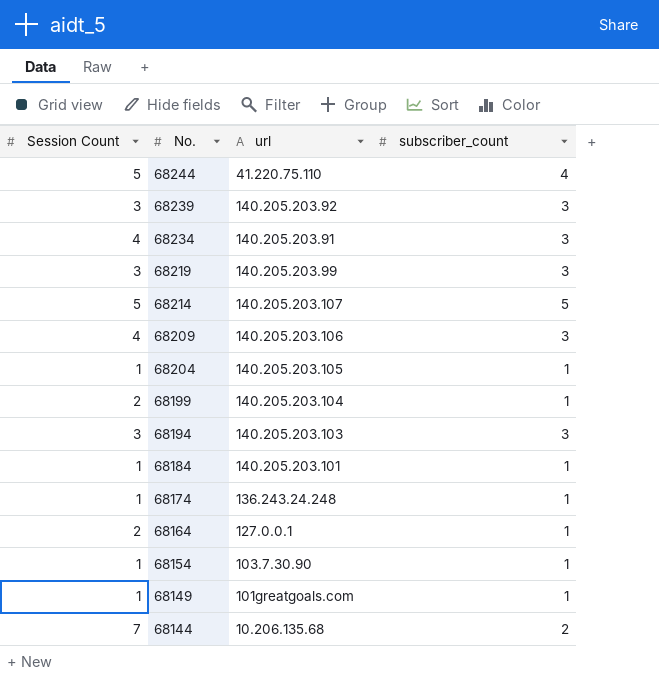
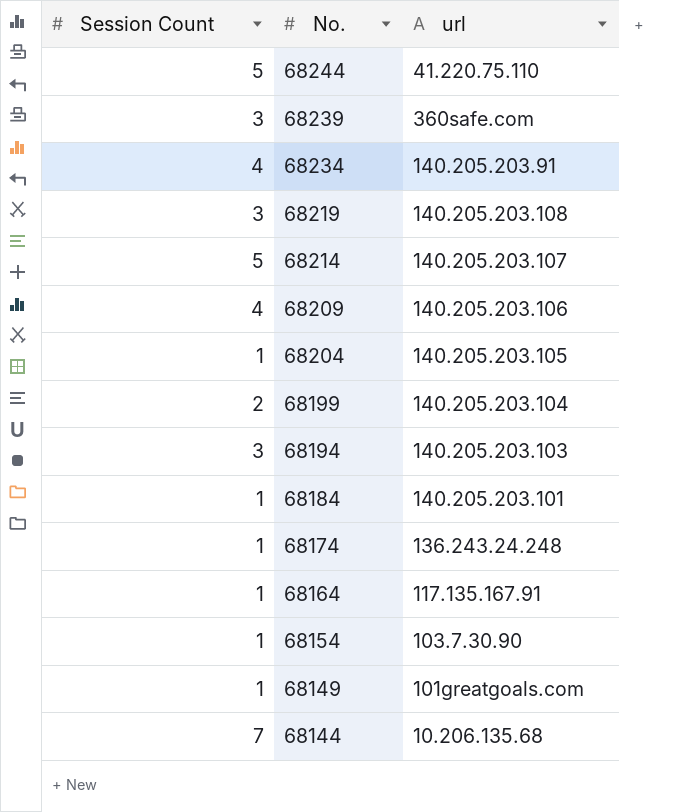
column subscriber_count | position: 4 -> none
68239 | url: 140.205.203.92 -> 360safe.com
68219 | url: 140.205.203.99 -> 140.205.203.108
68164 | Session Count: 2 -> 1
68164 | url: 127.0.0.1 -> 117.135.167.91

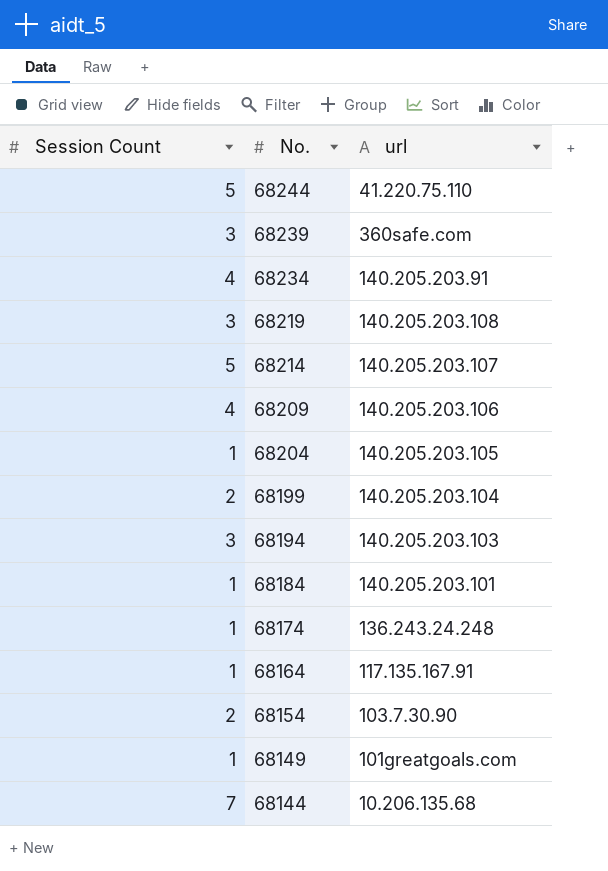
68154 | Session Count: 1 -> 2

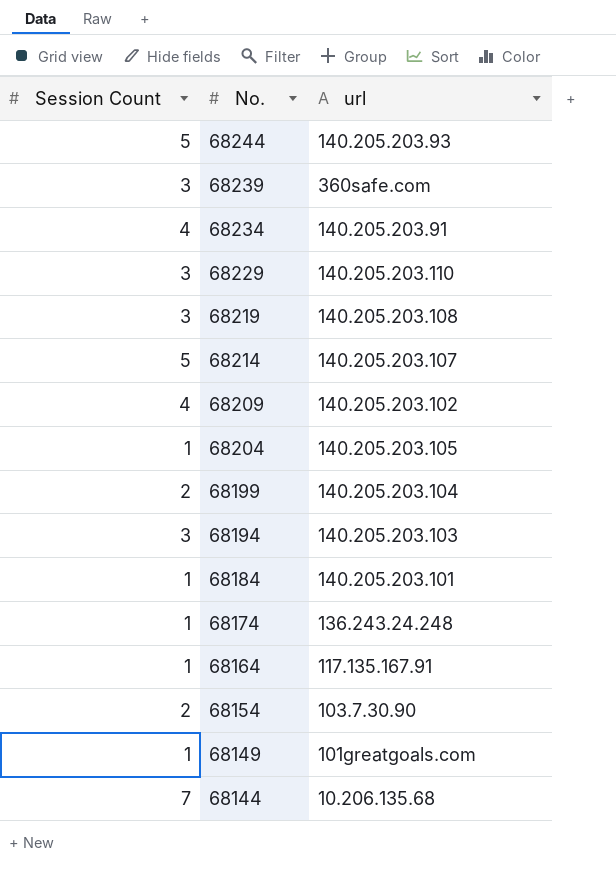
68244 | url: 41.220.75.110 -> 140.205.203.93
row 68229: none -> 3 | 140.205.203.110
68209 | url: 140.205.203.106 -> 140.205.203.102

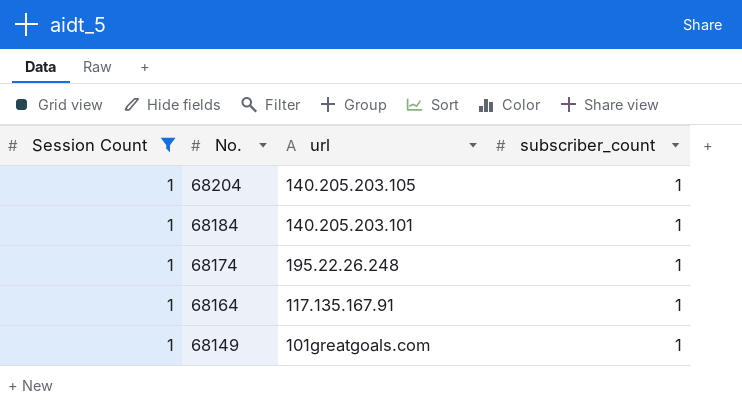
filter: none -> Session Count = 1
column subscriber_count | position: none -> 4
68174 | url: 136.243.24.248 -> 195.22.26.248

